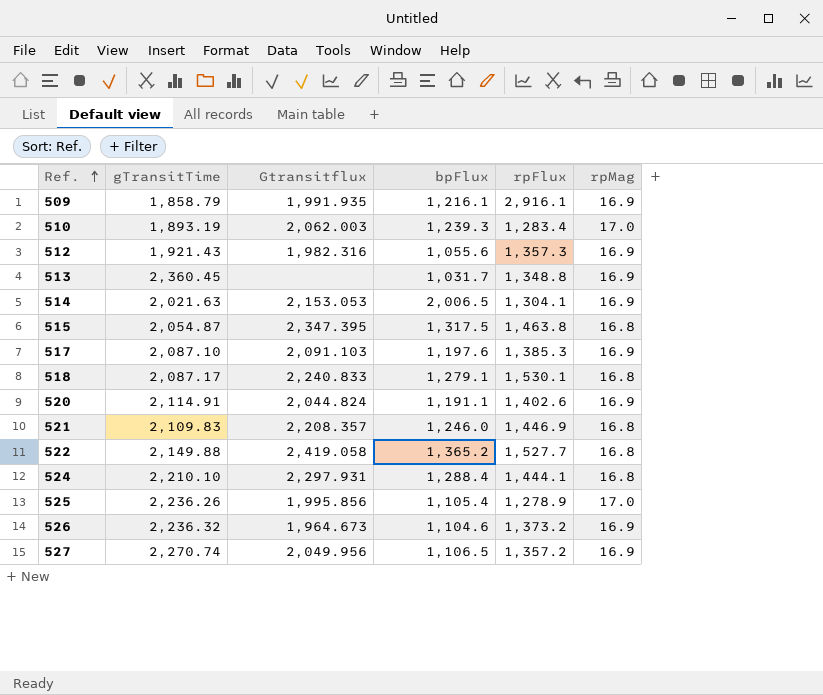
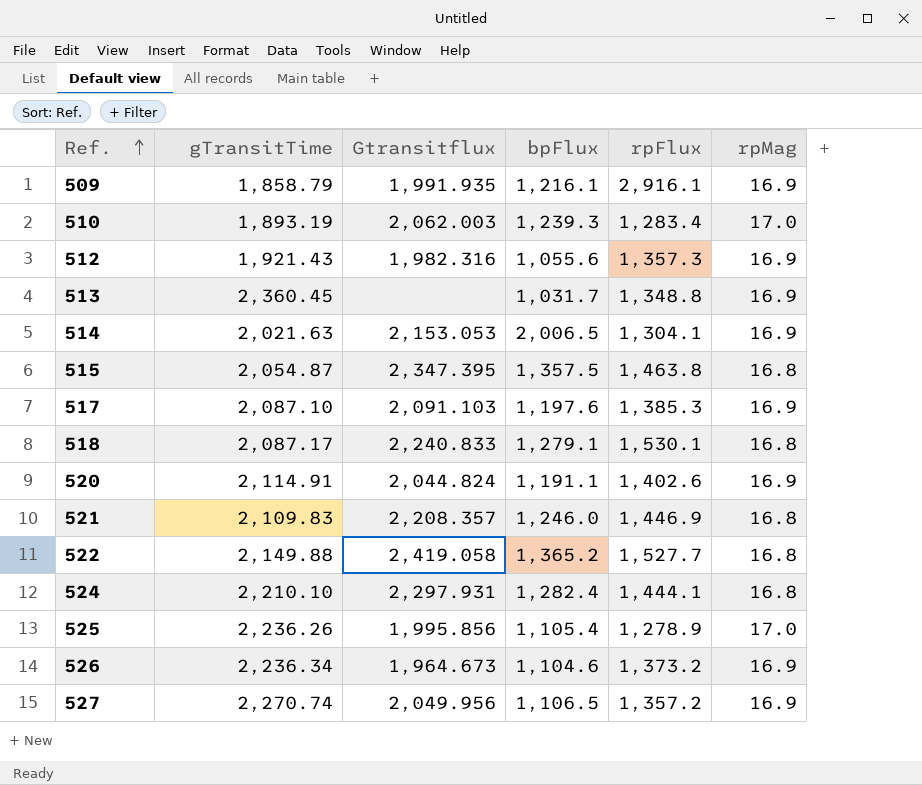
515 | bpFlux: 1,317.5 -> 1,357.5
524 | bpFlux: 1,288.4 -> 1,282.4
526 | gTransitTime: 2,236.32 -> 2,236.34

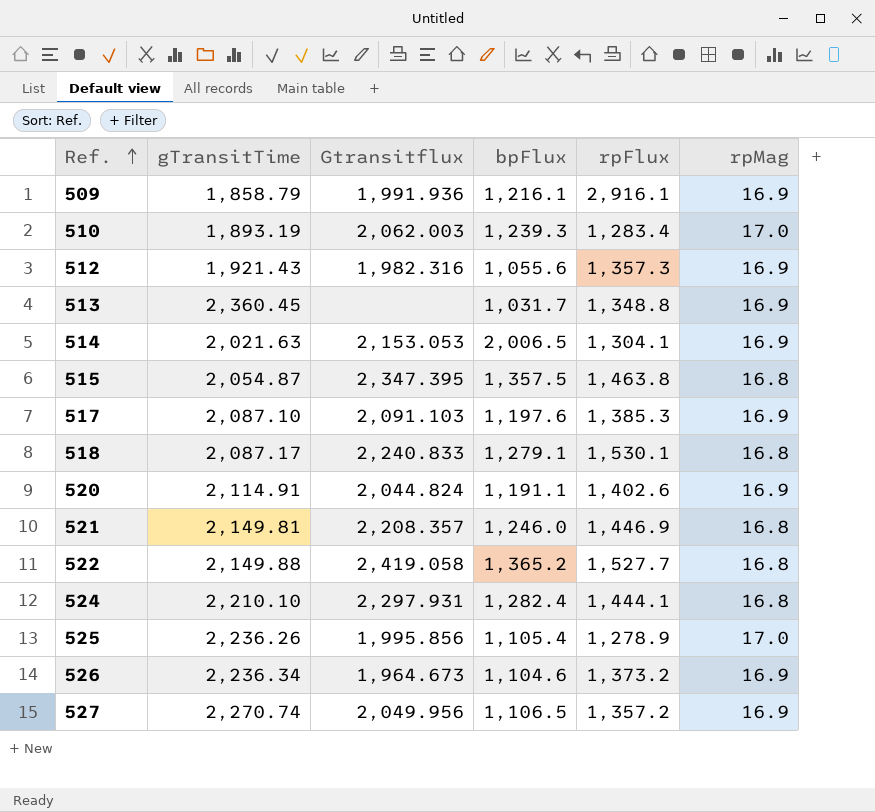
509 | Gtransitflux: 1,991.935 -> 1,991.936
521 | gTransitTime: 2,109.83 -> 2,149.81

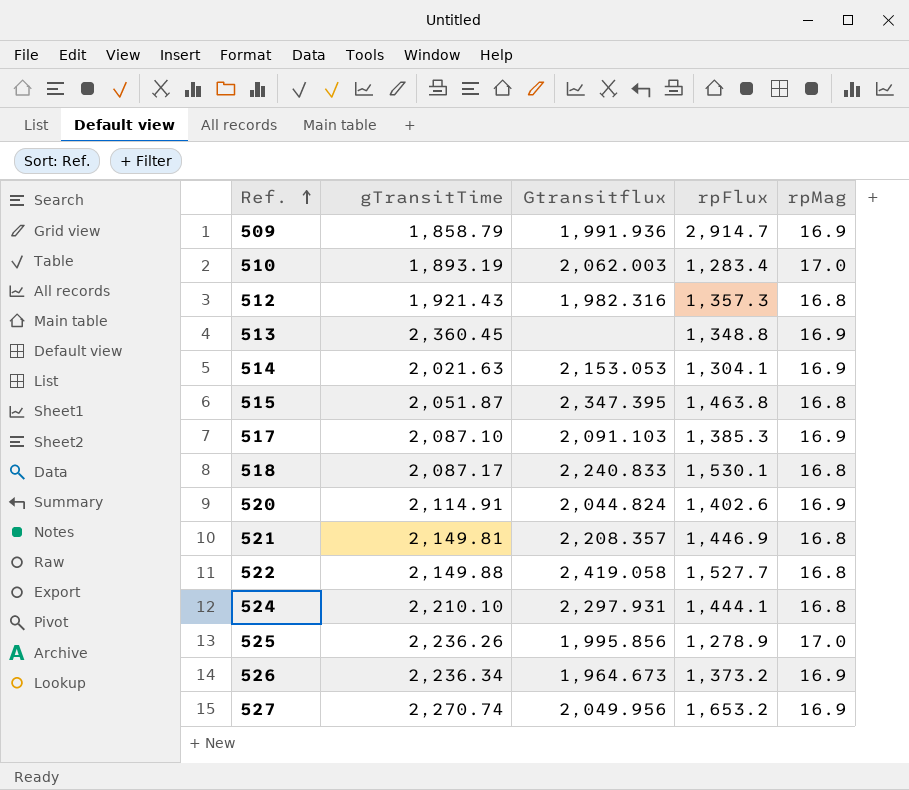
column bpFlux | position: 4 -> none
509 | rpFlux: 2,916.1 -> 2,914.7
512 | rpMag: 16.9 -> 16.8
515 | gTransitTime: 2,054.87 -> 2,051.87
527 | rpFlux: 1,357.2 -> 1,653.2

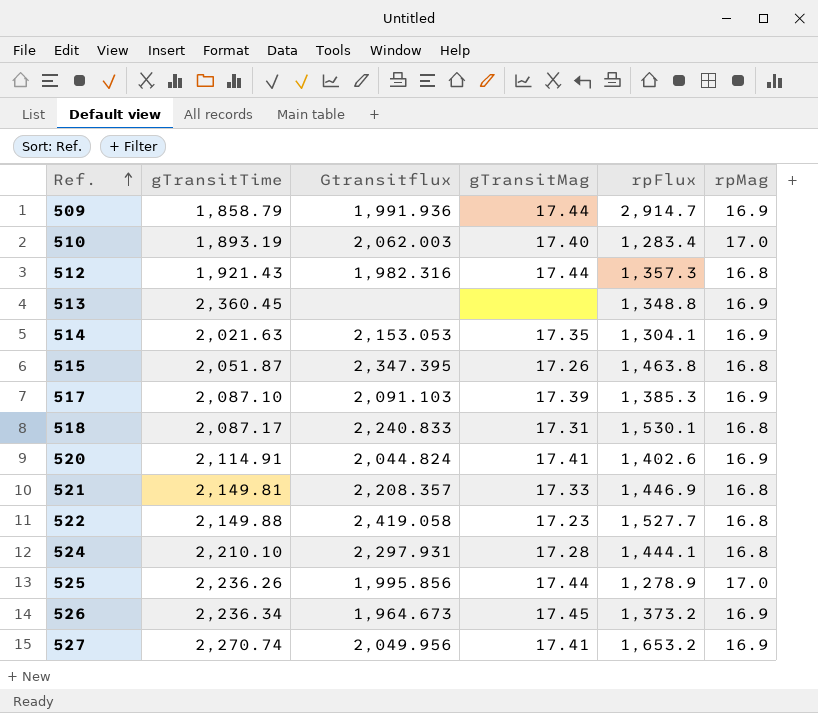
column gTransitMag | position: none -> 4

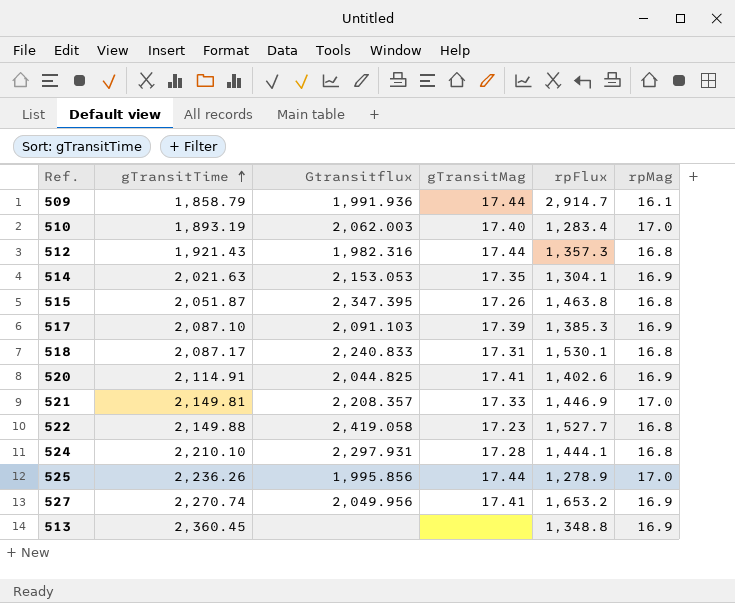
row order: Ref. ascending -> gTransitTime ascending
row 526: 2,236.34 | 1,964.673 | 17.45 | 1,373.2 | 16.9 -> none
509 | rpMag: 16.9 -> 16.1
520 | Gtransitflux: 2,044.824 -> 2,044.825
521 | rpMag: 16.8 -> 17.0

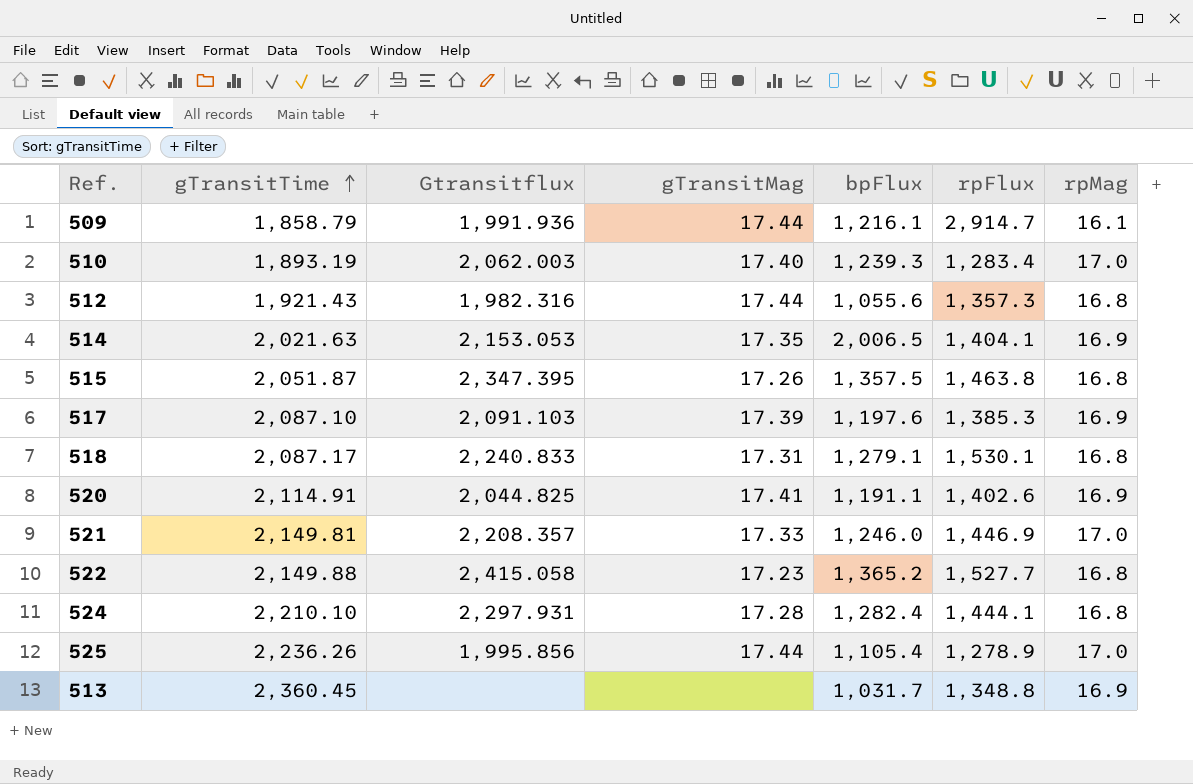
column bpFlux | position: none -> 5
row 527: 2,270.74 | 2,049.956 | 17.41 | 1,653.2 | 16.9 -> none
514 | rpFlux: 1,304.1 -> 1,404.1
522 | Gtransitflux: 2,419.058 -> 2,415.058

